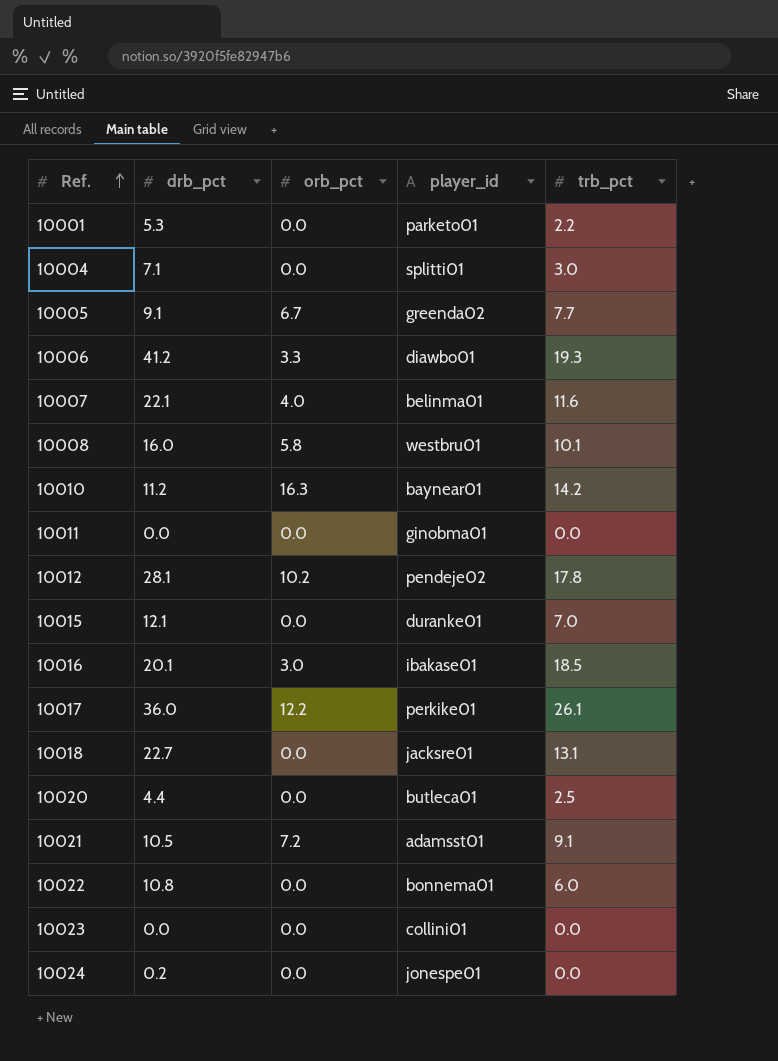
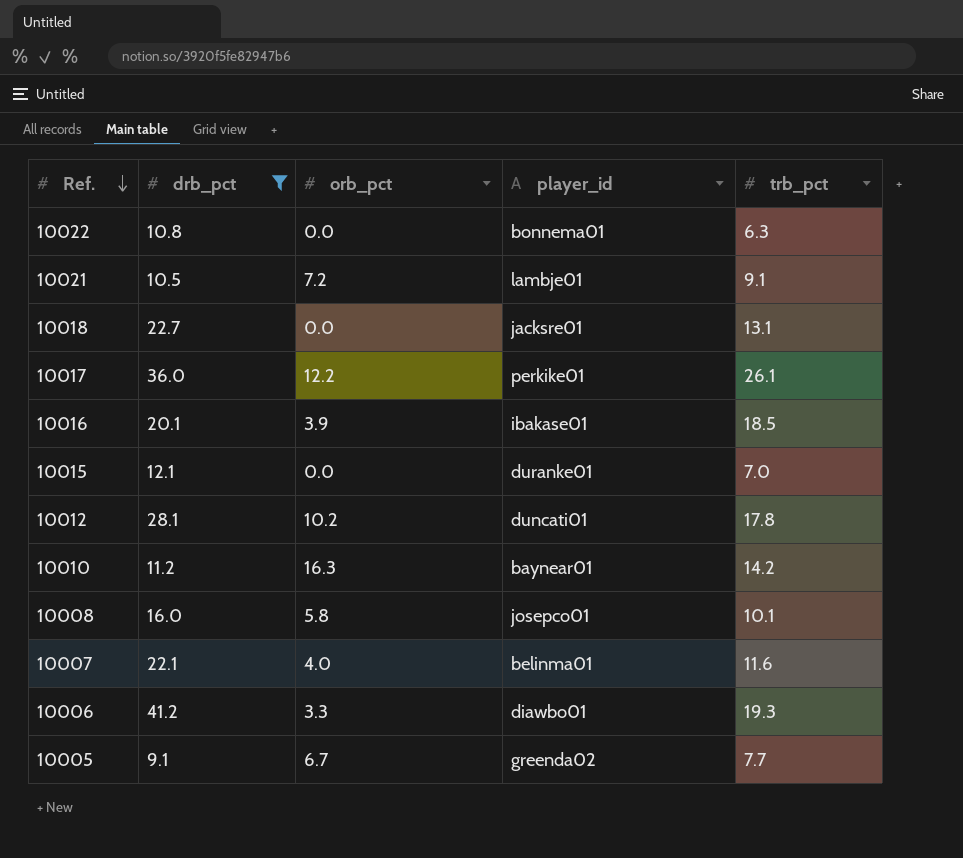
filter: none -> drb_pct >= 9.1
row order: Ref. ascending -> Ref. descending
10022 | trb_pct: 6.0 -> 6.3
10021 | player_id: adamsst01 -> lambje01
10016 | orb_pct: 3.0 -> 3.9
10012 | player_id: pendeje02 -> duncati01
10008 | player_id: westbru01 -> josepco01

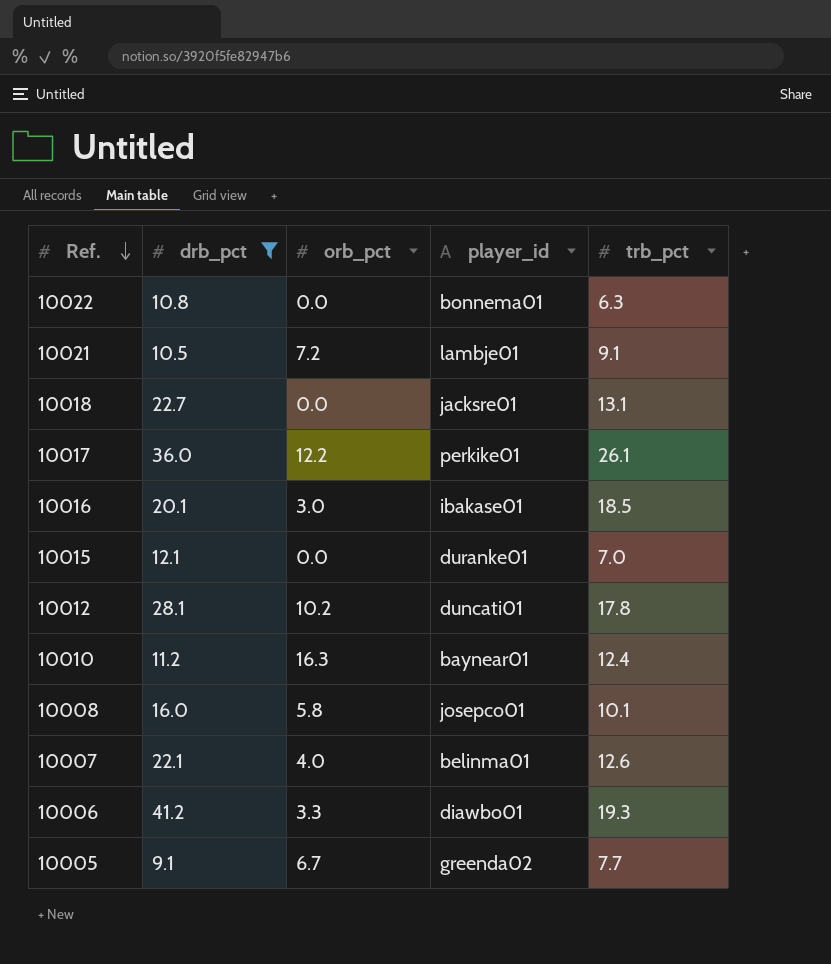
10016 | orb_pct: 3.9 -> 3.0
10010 | trb_pct: 14.2 -> 12.4
10007 | trb_pct: 11.6 -> 12.6

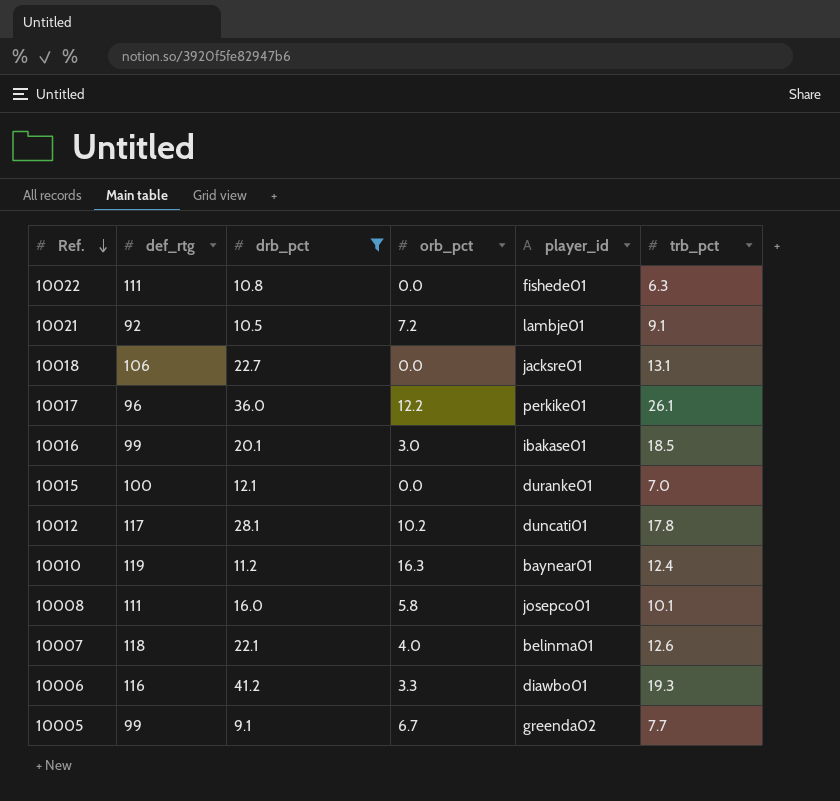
column def_rtg | position: none -> 2
10022 | player_id: bonnema01 -> fishede01

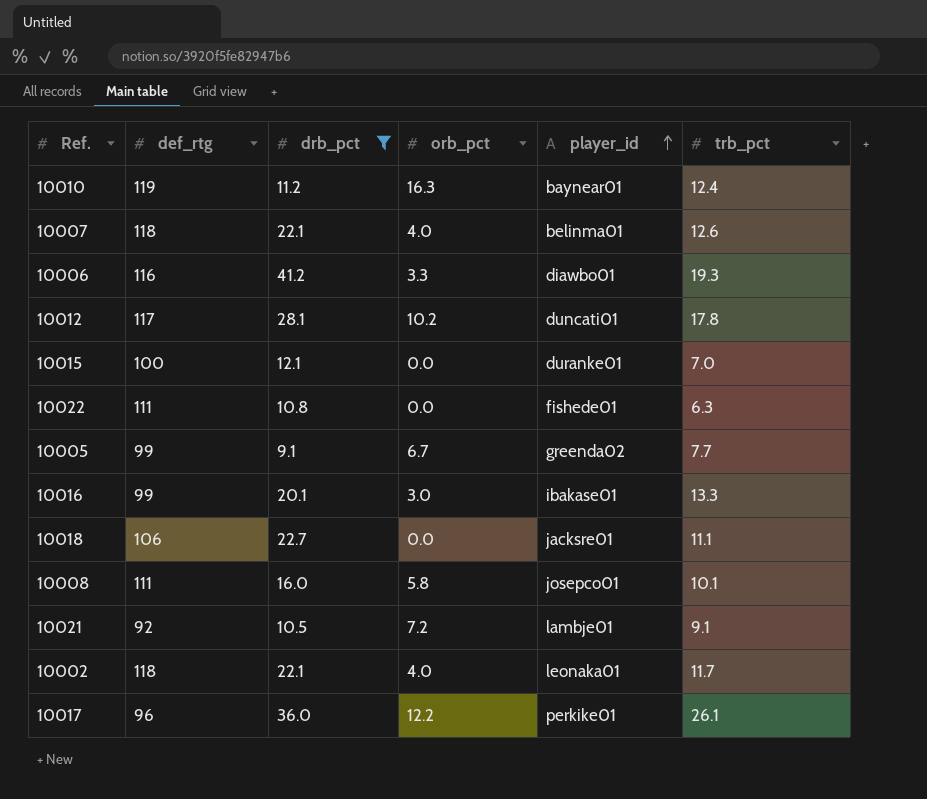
row order: Ref. descending -> player_id ascending
10016 | trb_pct: 18.5 -> 13.3
10018 | trb_pct: 13.1 -> 11.1
row 10002: none -> 118 | 22.1 | 4.0 | leonaka01 | 11.7

